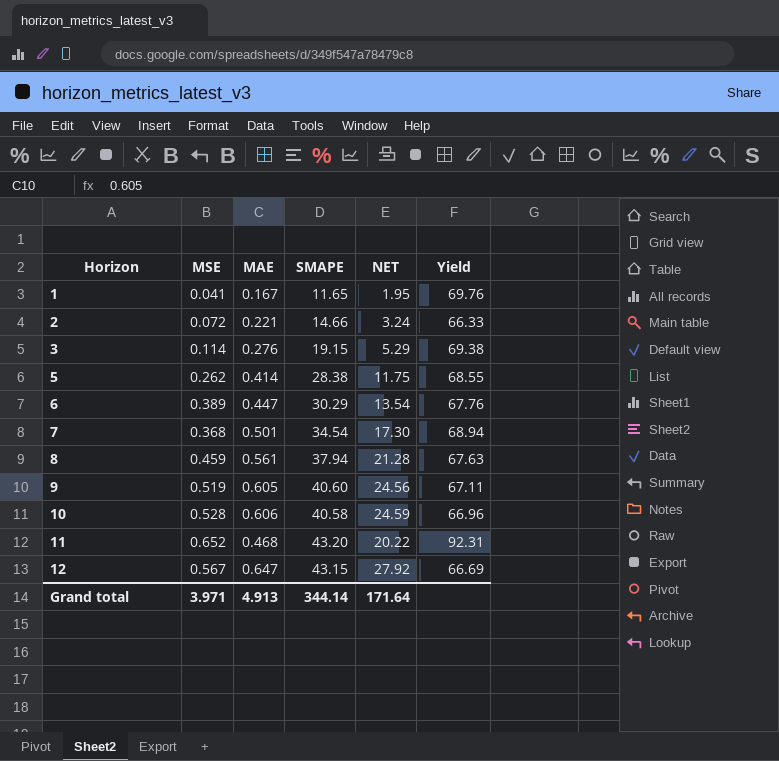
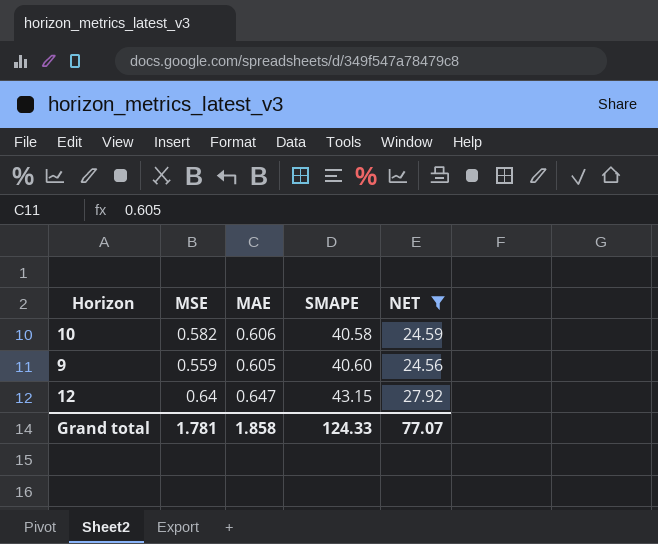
filter: none -> NET >= 24.56
row order: Horizon ascending -> SMAPE ascending
column Yield | formula: [SMAPE] / [MAE] -> none
10 | MSE: 0.528 -> 0.582
9 | MSE: 0.519 -> 0.559
12 | MSE: 0.567 -> 0.64
Grand total | MSE: 3.971 -> 1.781
Grand total | MAE: 4.913 -> 1.858
Grand total | SMAPE: 344.14 -> 124.33
Grand total | NET: 171.64 -> 77.07

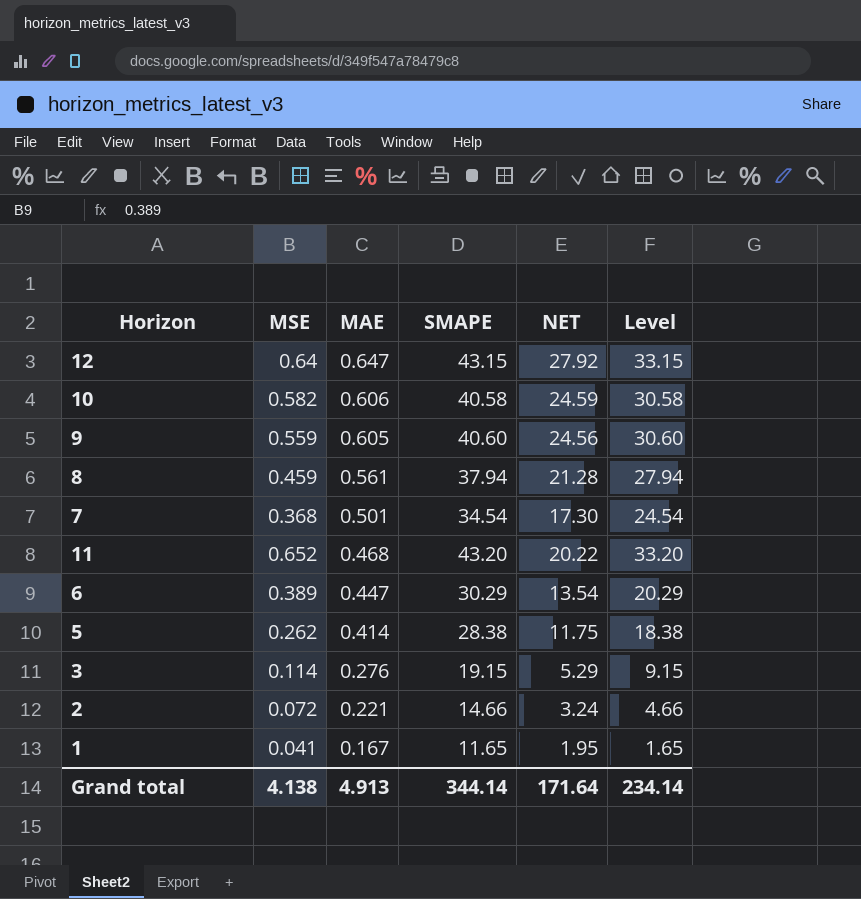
filter: NET >= 24.56 -> none
row order: SMAPE ascending -> MAE descending
column Level | formula: none -> [SMAPE] - 10
Grand total | MSE: 1.781 -> 4.138
Grand total | MAE: 1.858 -> 4.913
Grand total | SMAPE: 124.33 -> 344.14
Grand total | NET: 77.07 -> 171.64

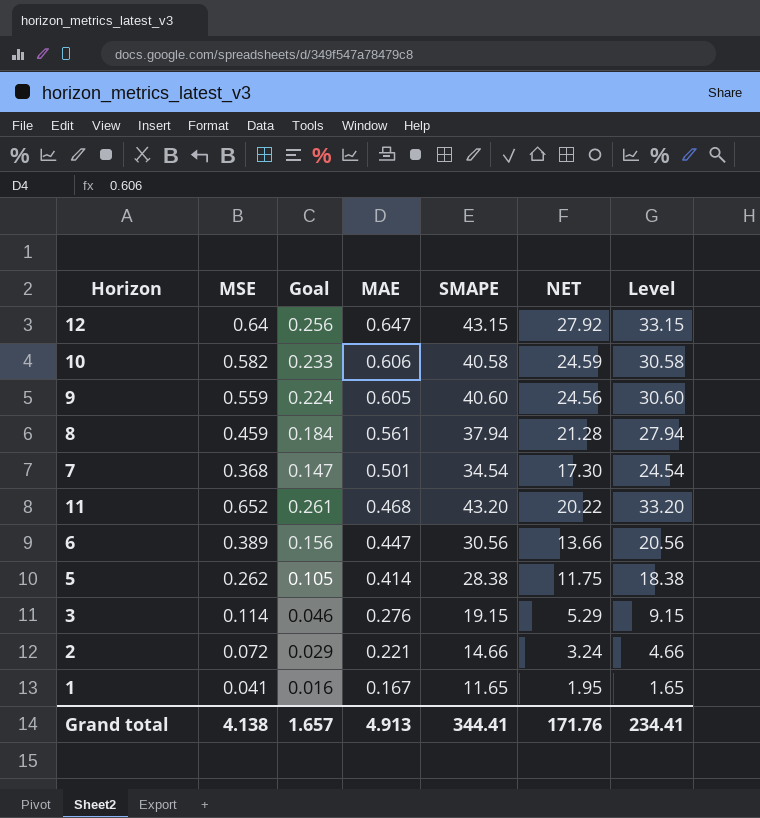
column Goal | formula: none -> [MSE] * 0.4
6 | SMAPE: 30.29 -> 30.56
6 | NET: 13.54 -> 13.66
6 | Level: 20.29 -> 20.56
Grand total | SMAPE: 344.14 -> 344.41
Grand total | NET: 171.64 -> 171.76
Grand total | Level: 234.14 -> 234.41

